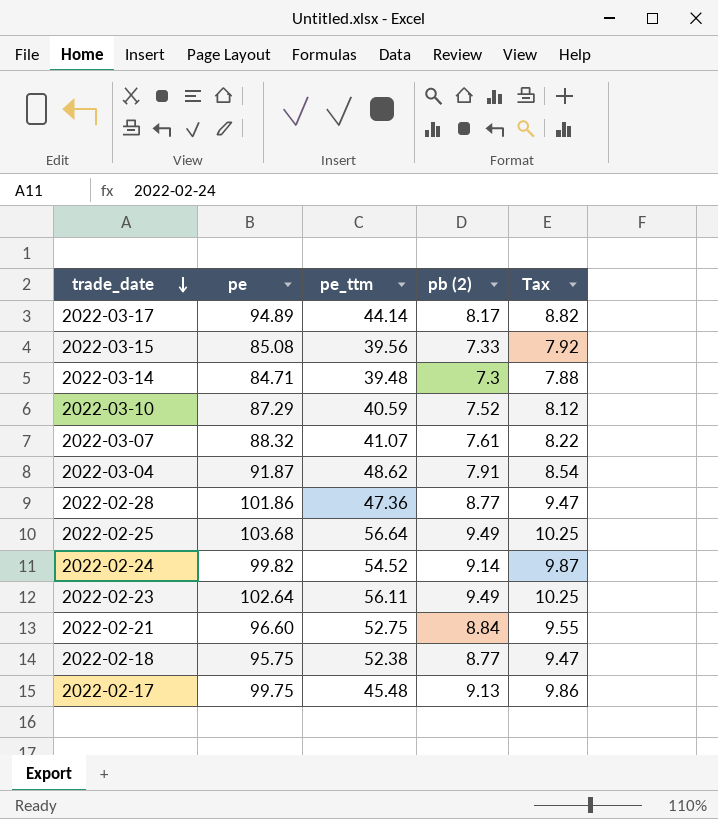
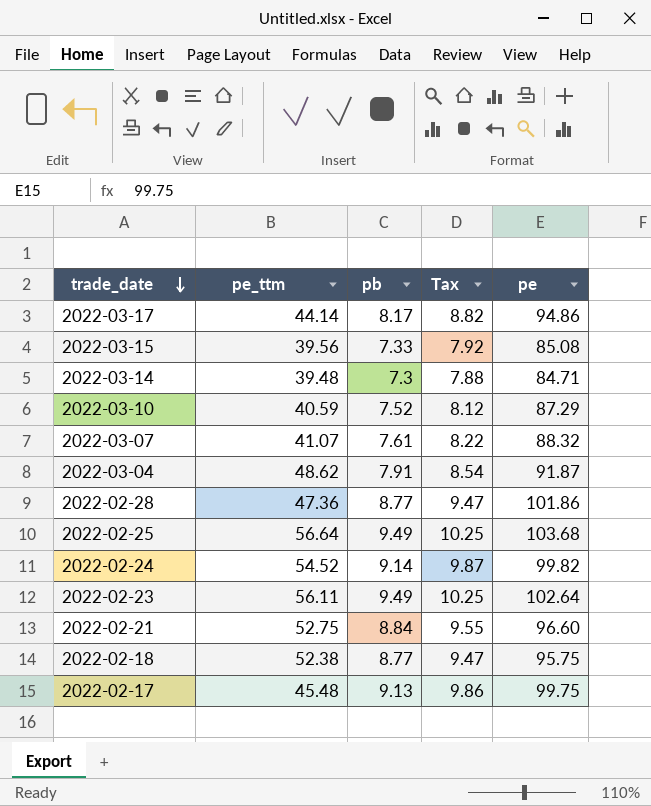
column name: pb (2) -> pb
column pe | position: 2 -> 5
2022-03-17 | pe: 94.89 -> 94.86

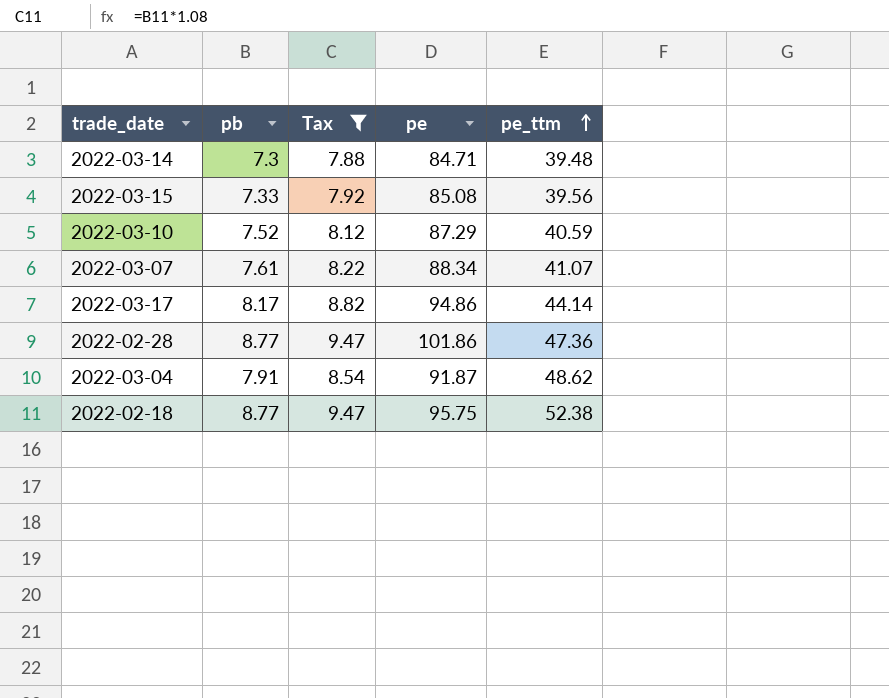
filter: none -> Tax <= 9.47
row order: trade_date descending -> pe_ttm ascending
column pe_ttm | position: 2 -> 5
2022-03-07 | pe: 88.32 -> 88.34

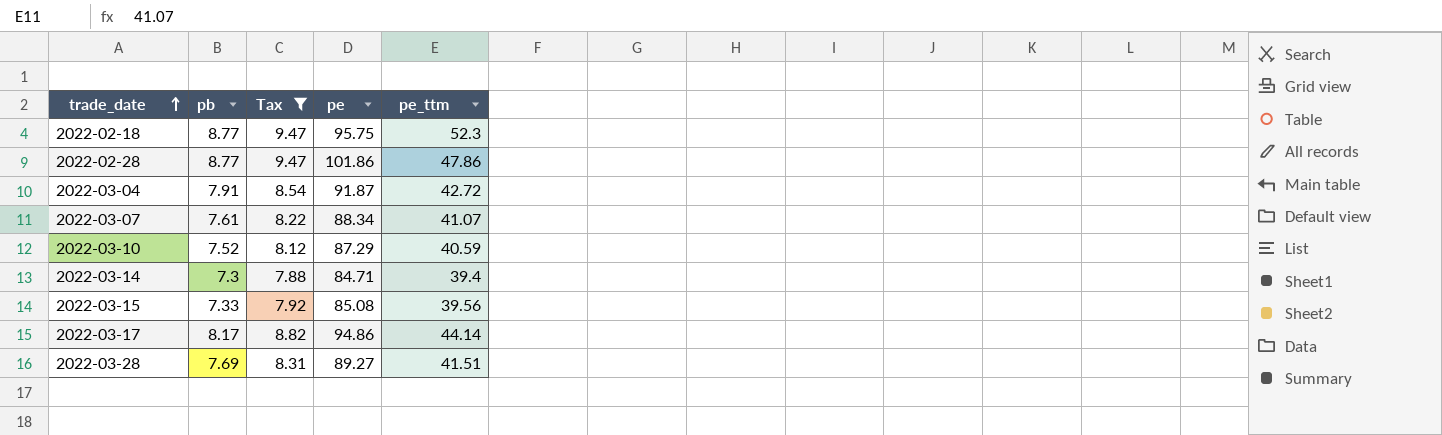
row order: pe_ttm ascending -> trade_date ascending
2022-02-18 | pe_ttm: 52.38 -> 52.3
2022-02-28 | pe_ttm: 47.36 -> 47.86
2022-03-04 | pe_ttm: 48.62 -> 42.72
2022-03-14 | pe_ttm: 39.48 -> 39.4
row 2022-03-28: none -> 7.69 | 8.31 | 89.27 | 41.51

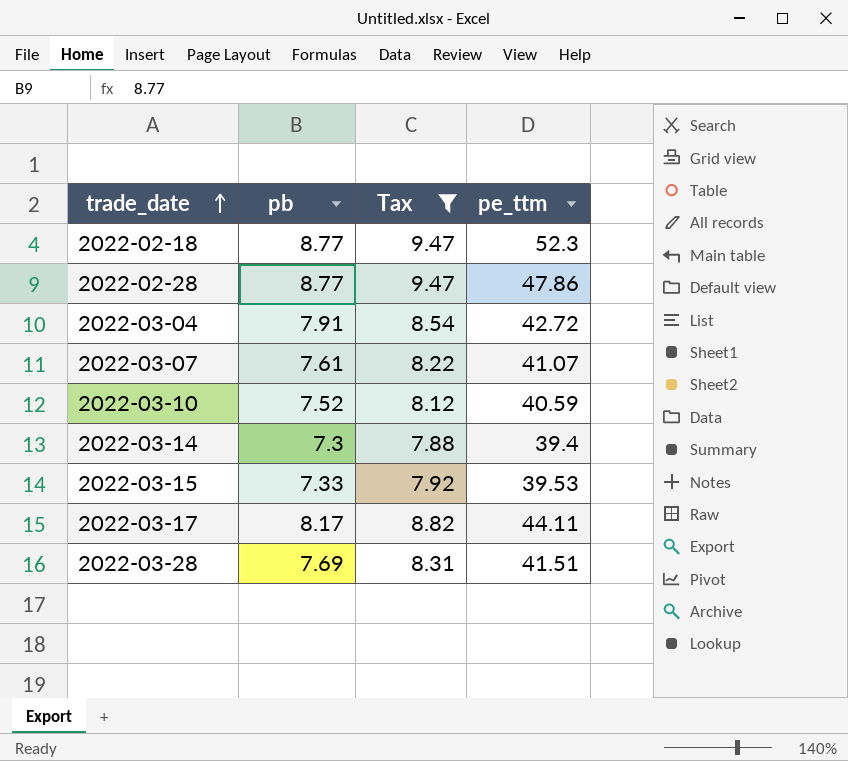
column pe | position: 4 -> none
2022-03-15 | pe_ttm: 39.56 -> 39.53
2022-03-17 | pe_ttm: 44.14 -> 44.11

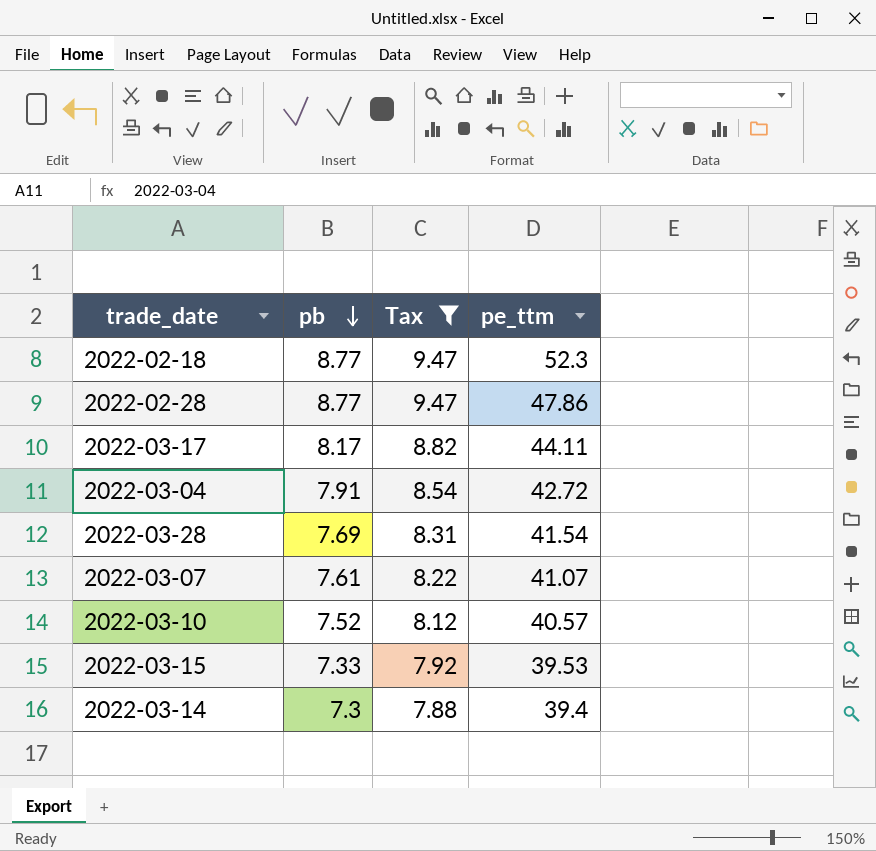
row order: trade_date ascending -> pb descending
2022-03-28 | pe_ttm: 41.51 -> 41.54
2022-03-10 | pe_ttm: 40.59 -> 40.57

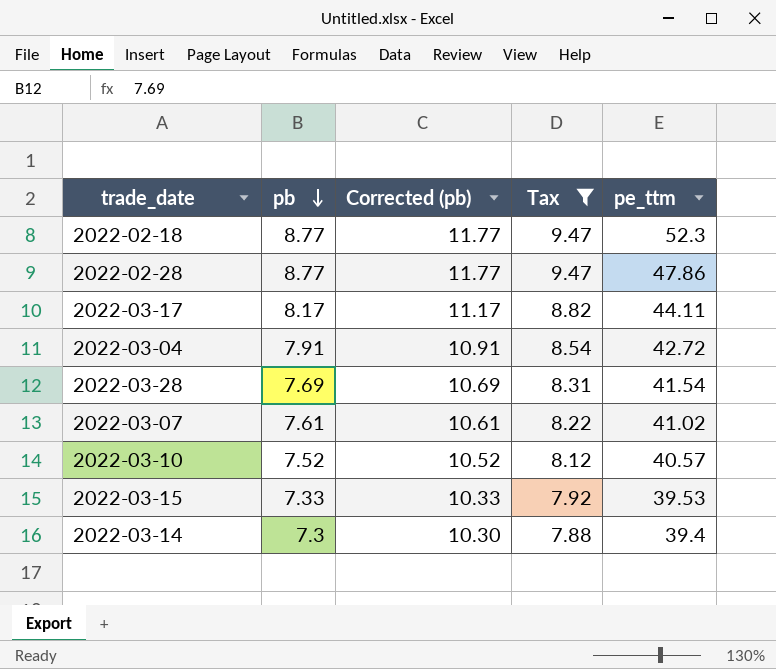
column Corrected (pb) | formula: none -> [pb] + 3
2022-03-07 | pe_ttm: 41.07 -> 41.02

